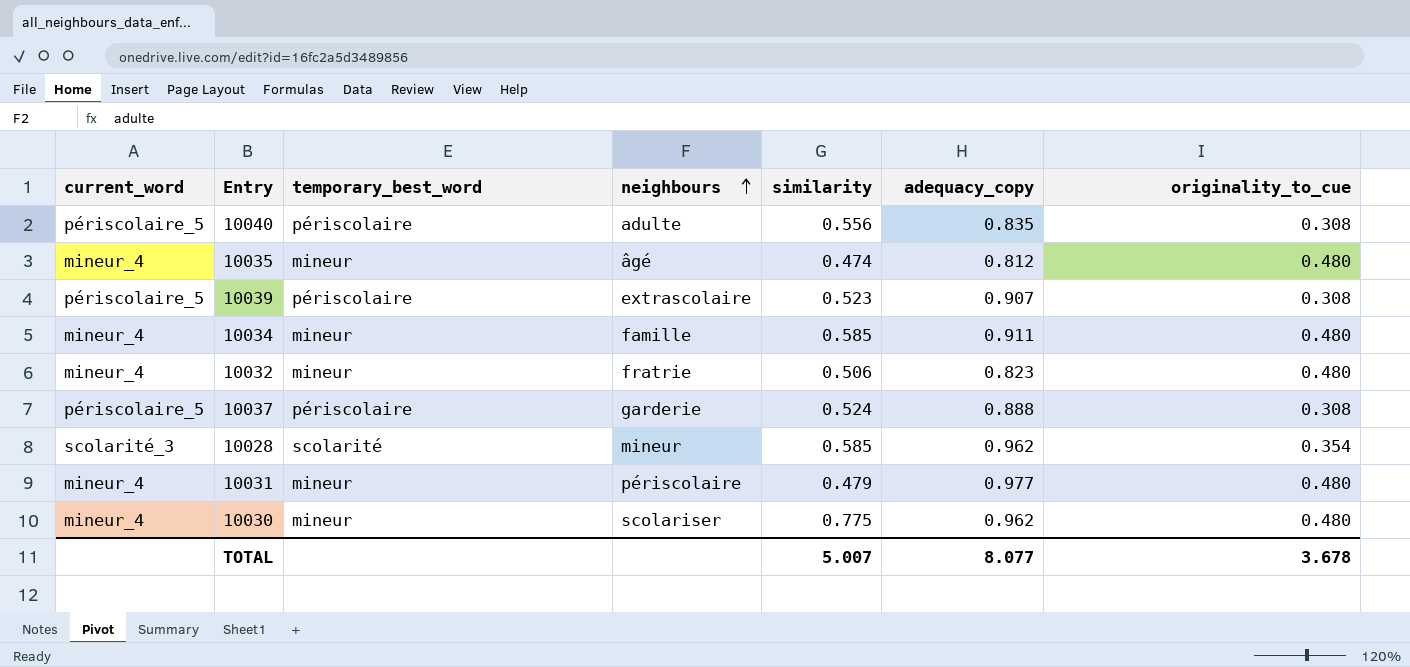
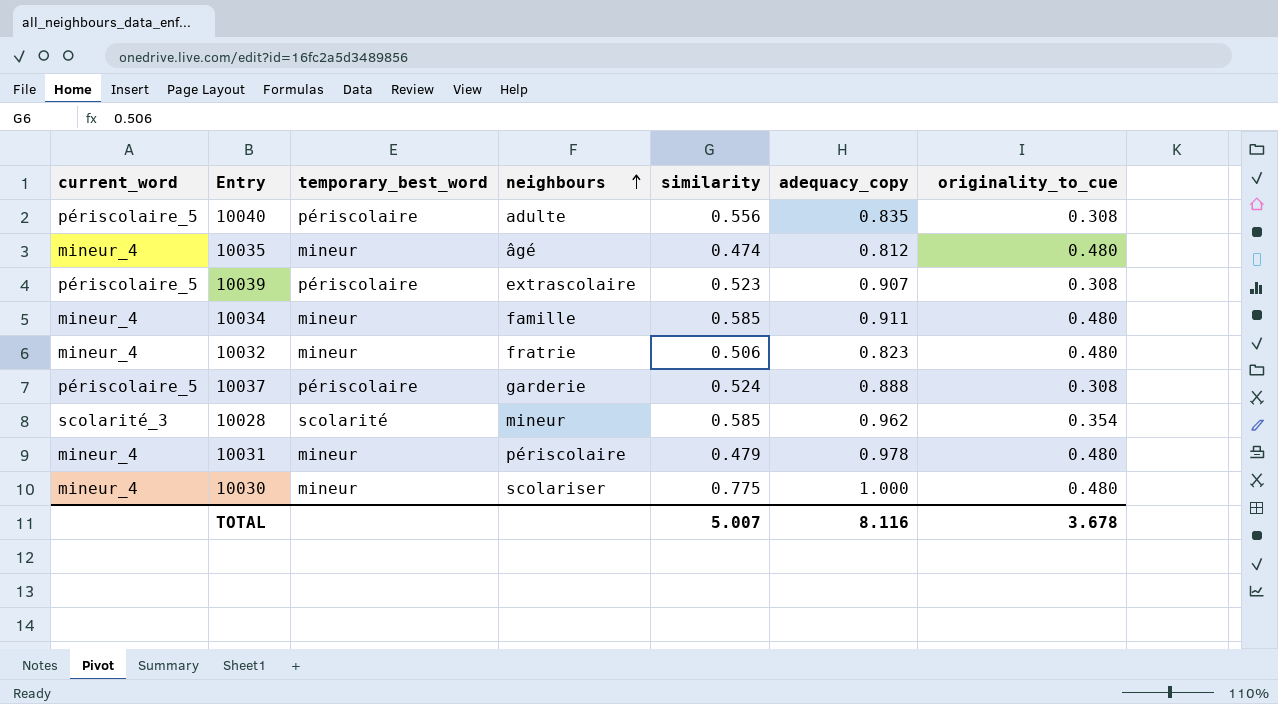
10031 | adequacy_copy: 0.977 -> 0.978
10030 | adequacy_copy: 0.962 -> 1.000
TOTAL | adequacy_copy: 8.077 -> 8.116

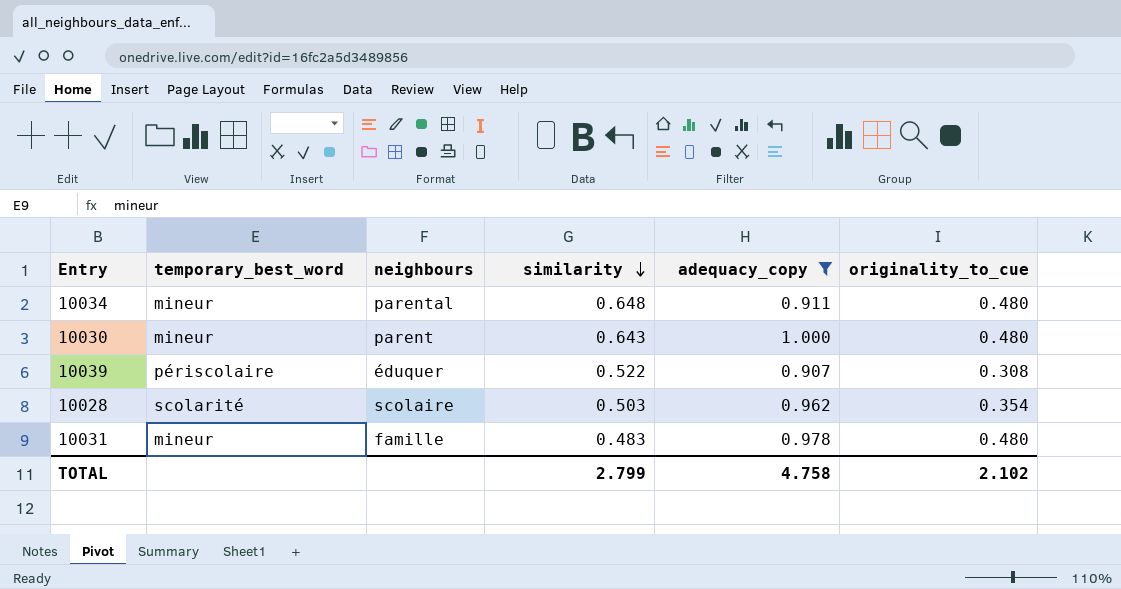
filter: none -> adequacy_copy >= 0.907
row order: neighbours ascending -> similarity descending
column current_word | position: 1 -> none
10034 | neighbours: famille -> parental
10034 | similarity: 0.585 -> 0.648
10030 | neighbours: scolariser -> parent
10030 | similarity: 0.775 -> 0.643
10039 | neighbours: extrascolaire -> éduquer
10039 | similarity: 0.523 -> 0.522
10028 | neighbours: mineur -> scolaire
10028 | similarity: 0.585 -> 0.503
10031 | neighbours: périscolaire -> famille
10031 | similarity: 0.479 -> 0.483
TOTAL | similarity: 5.007 -> 2.799
TOTAL | adequacy_copy: 8.116 -> 4.758
TOTAL | originality_to_cue: 3.678 -> 2.102

